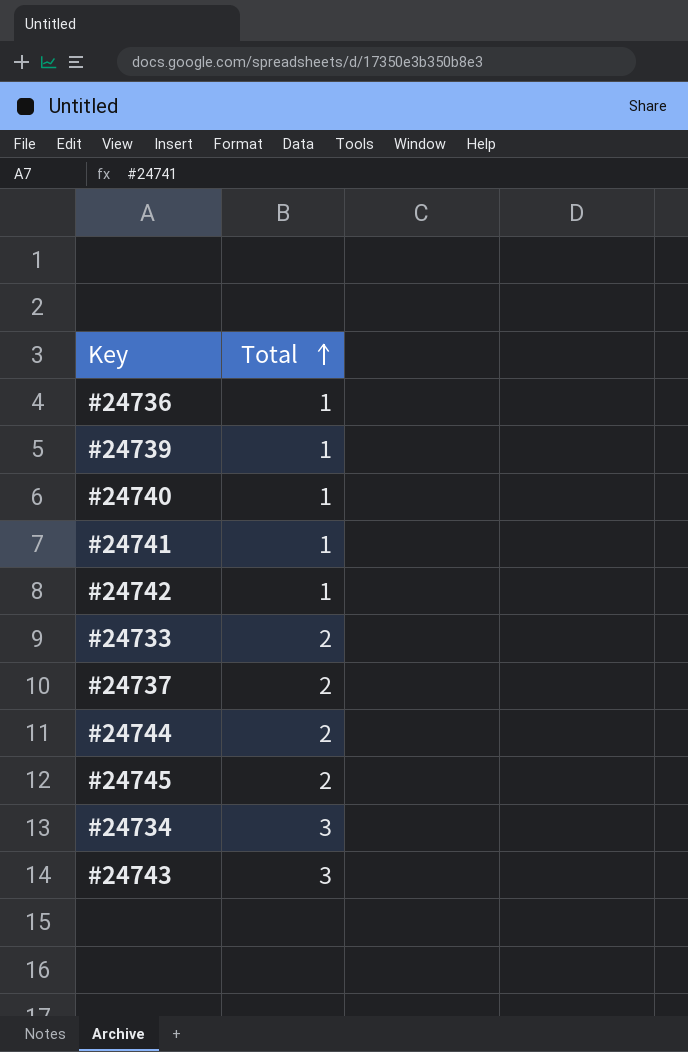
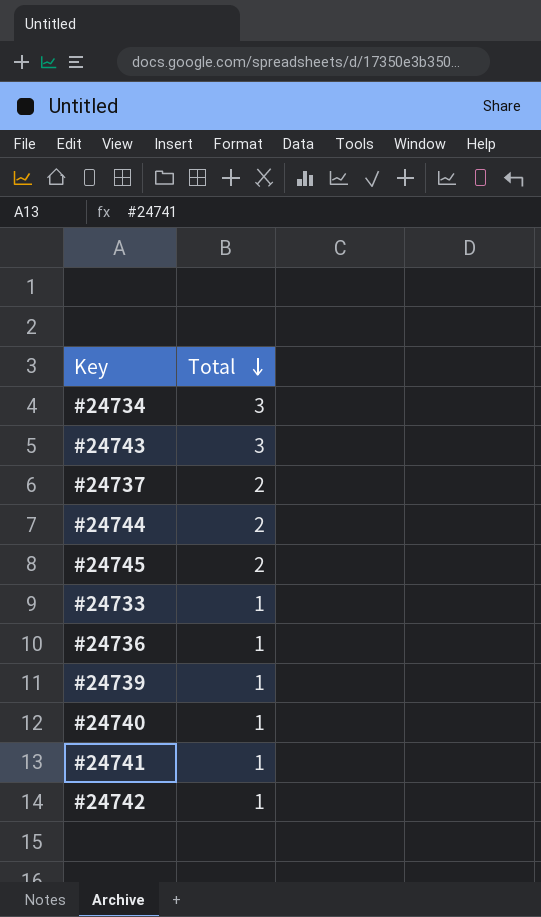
row order: Total ascending -> Total descending
#24733 | Total: 2 -> 1

